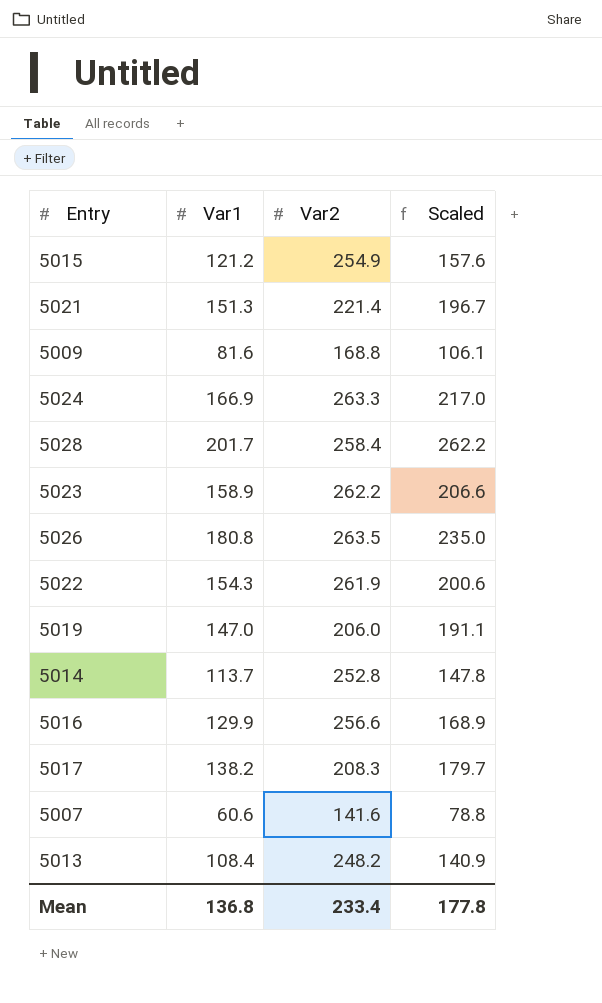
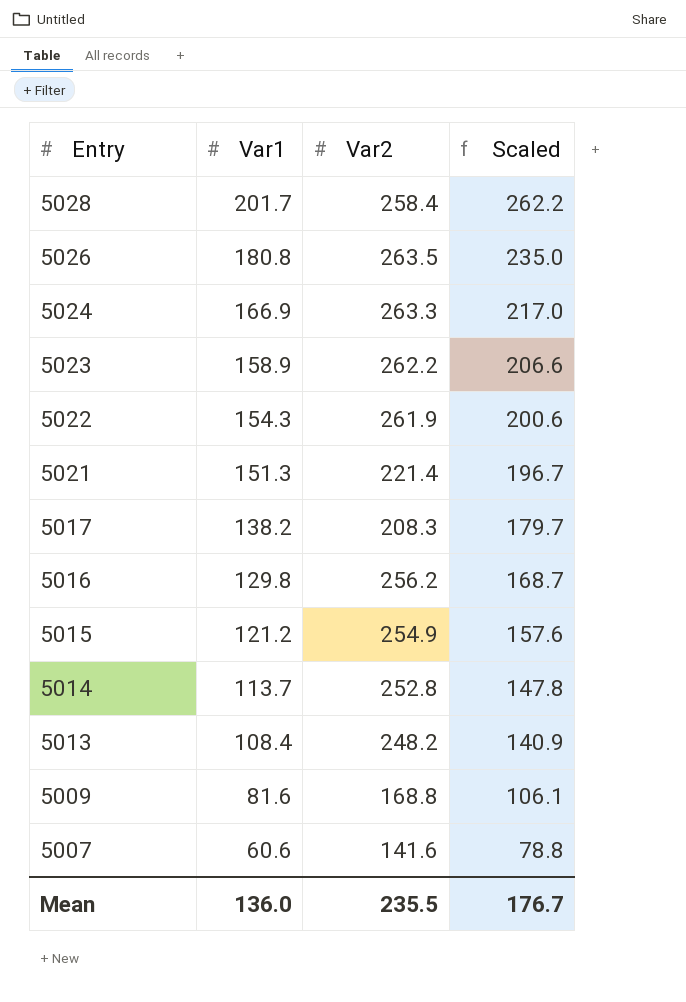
row order: none -> Entry descending
row 5019: 147.0 | 206.0 | 191.1 -> none
5016 | Var1: 129.9 -> 129.8
5016 | Var2: 256.6 -> 256.2
5016 | Scaled: 168.9 -> 168.7
Mean | Var1: 136.8 -> 136.0
Mean | Var2: 233.4 -> 235.5
Mean | Scaled: 177.8 -> 176.7

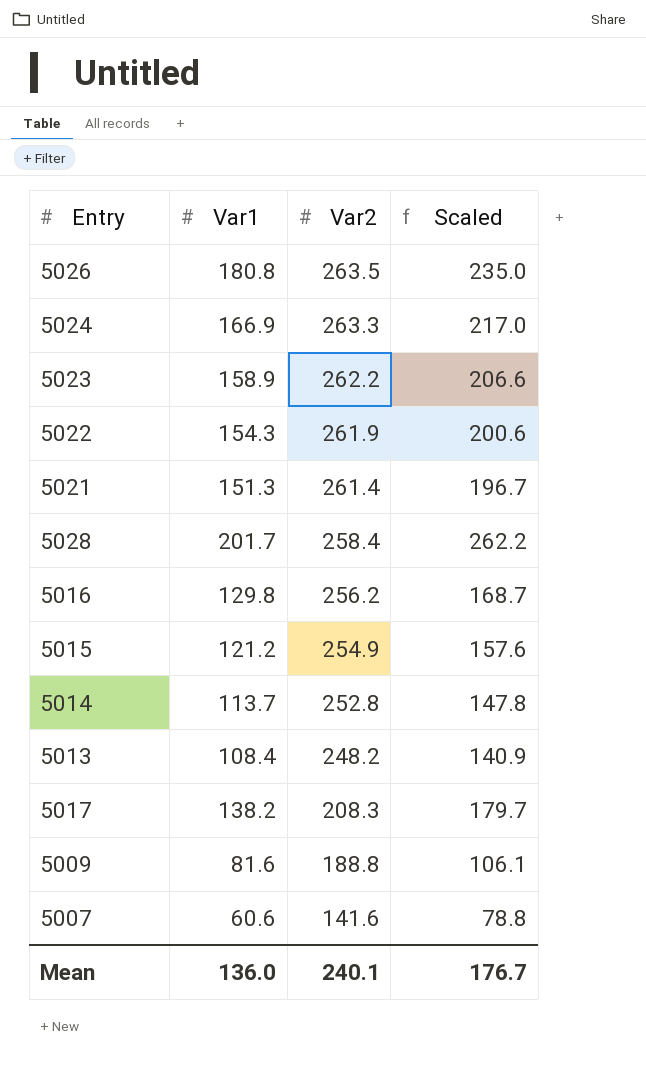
row order: Entry descending -> Var2 descending
5021 | Var2: 221.4 -> 261.4
5009 | Var2: 168.8 -> 188.8
Mean | Var2: 235.5 -> 240.1

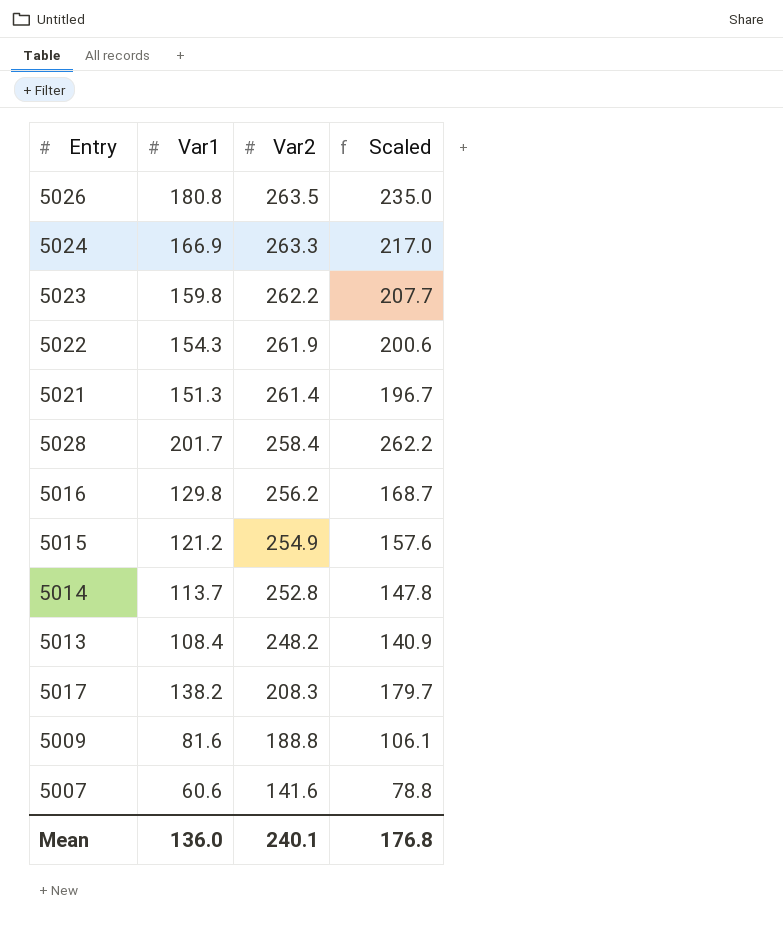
5023 | Var1: 158.9 -> 159.8
5023 | Scaled: 206.6 -> 207.7
Mean | Scaled: 176.7 -> 176.8

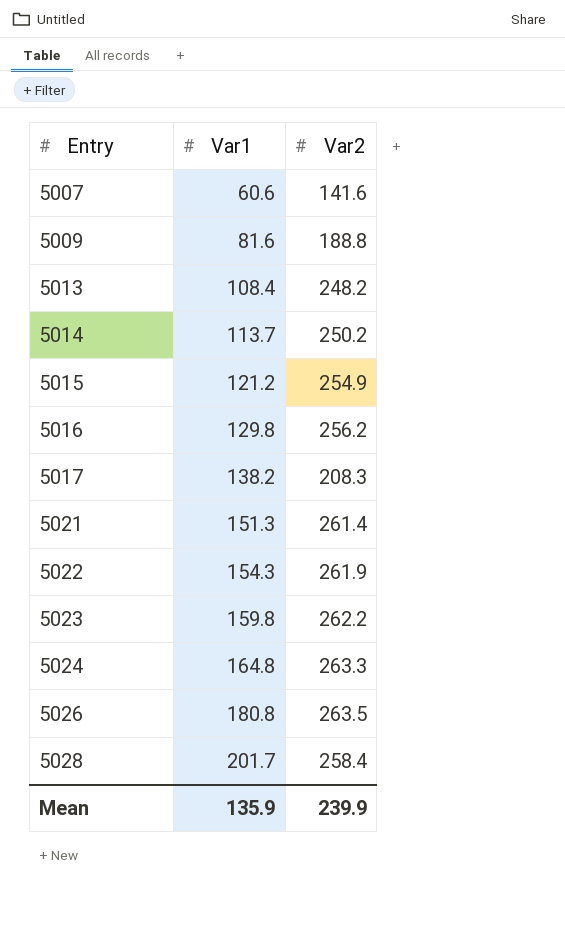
row order: Var2 descending -> Entry ascending
column Scaled | formula: [Var1] * 1.3 -> none
5014 | Var2: 252.8 -> 250.2
5024 | Var1: 166.9 -> 164.8
Mean | Var1: 136.0 -> 135.9
Mean | Var2: 240.1 -> 239.9

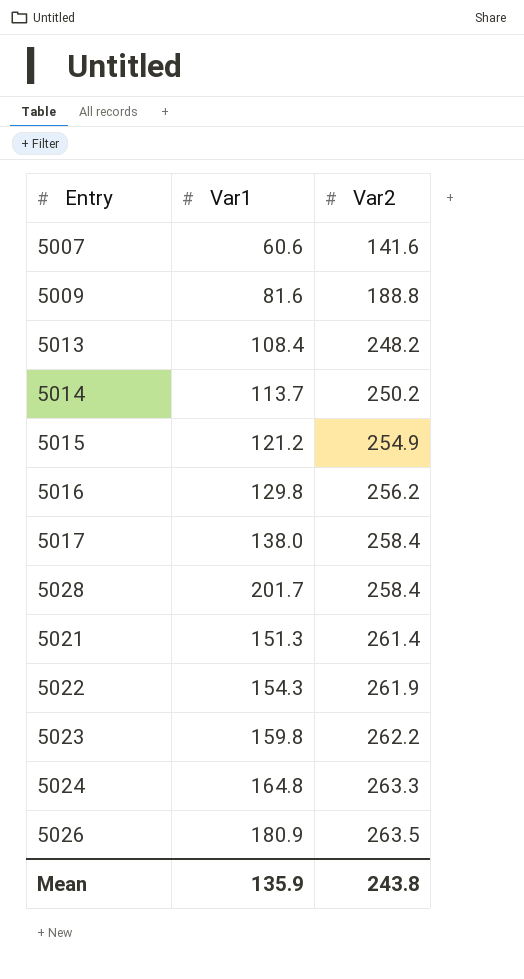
row order: Entry ascending -> Var2 ascending
5017 | Var1: 138.2 -> 138.0
5017 | Var2: 208.3 -> 258.4
5026 | Var1: 180.8 -> 180.9
Mean | Var2: 239.9 -> 243.8

